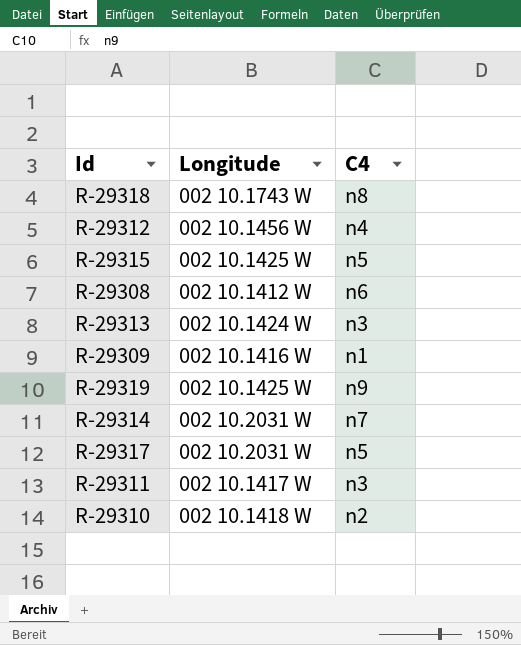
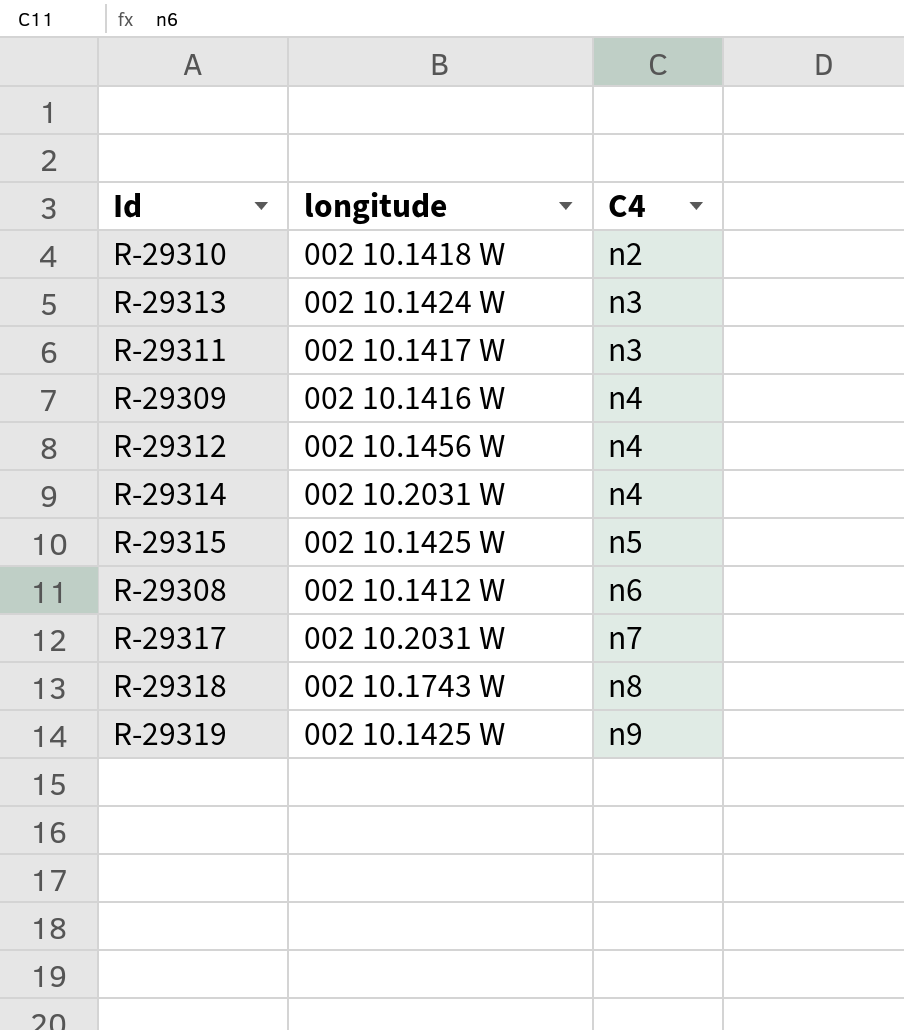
row order: none -> C4 ascending
column name: Longitude -> longitude
R-29309 | C4: n1 -> n4
R-29314 | C4: n7 -> n4
R-29317 | C4: n5 -> n7

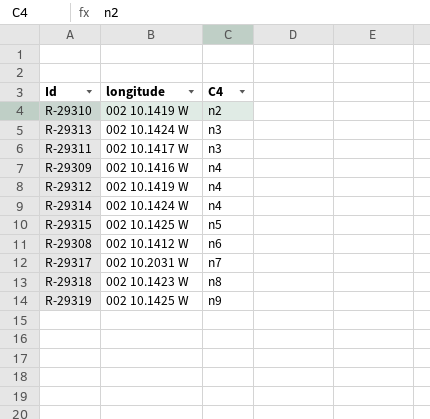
R-29310 | longitude: 002 10.1418 W -> 002 10.1419 W
R-29312 | longitude: 002 10.1456 W -> 002 10.1419 W
R-29314 | longitude: 002 10.2031 W -> 002 10.1424 W
R-29318 | longitude: 002 10.1743 W -> 002 10.1423 W

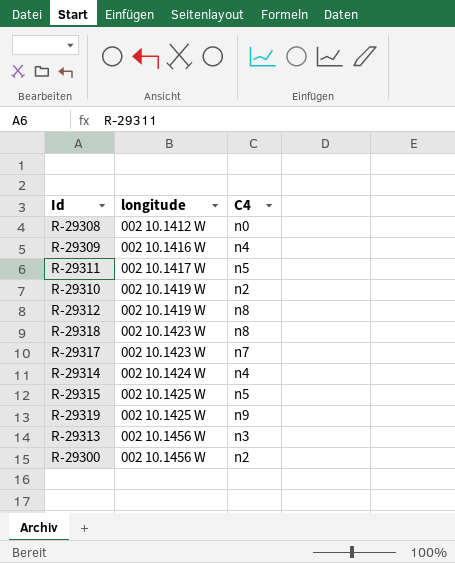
row order: C4 ascending -> longitude ascending
R-29308 | C4: n6 -> n0
R-29311 | C4: n3 -> n5
R-29312 | C4: n4 -> n8
R-29317 | longitude: 002 10.2031 W -> 002 10.1423 W
R-29313 | longitude: 002 10.1424 W -> 002 10.1456 W
row R-29300: none -> 002 10.1456 W | n2

